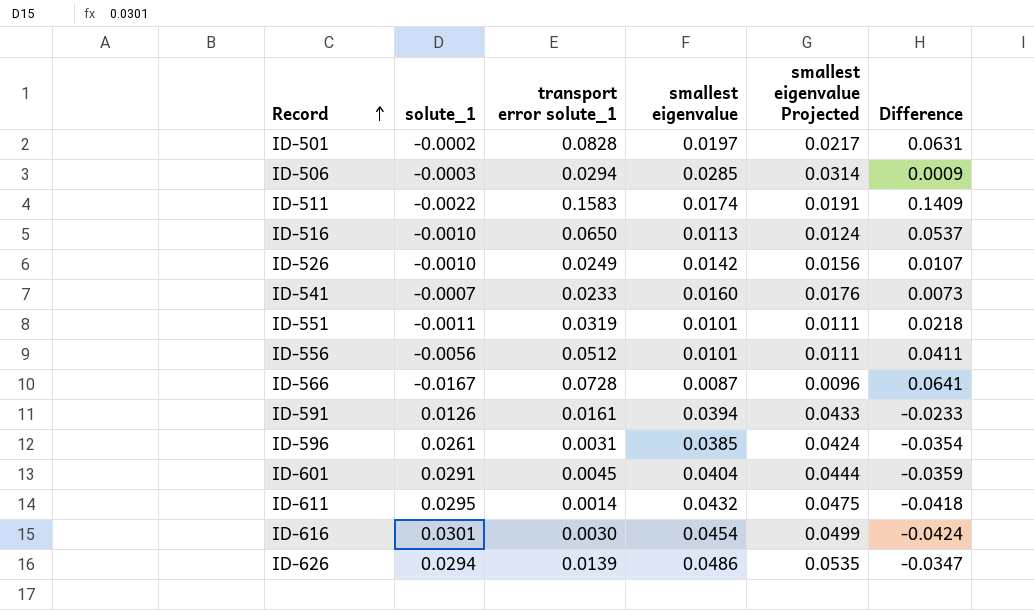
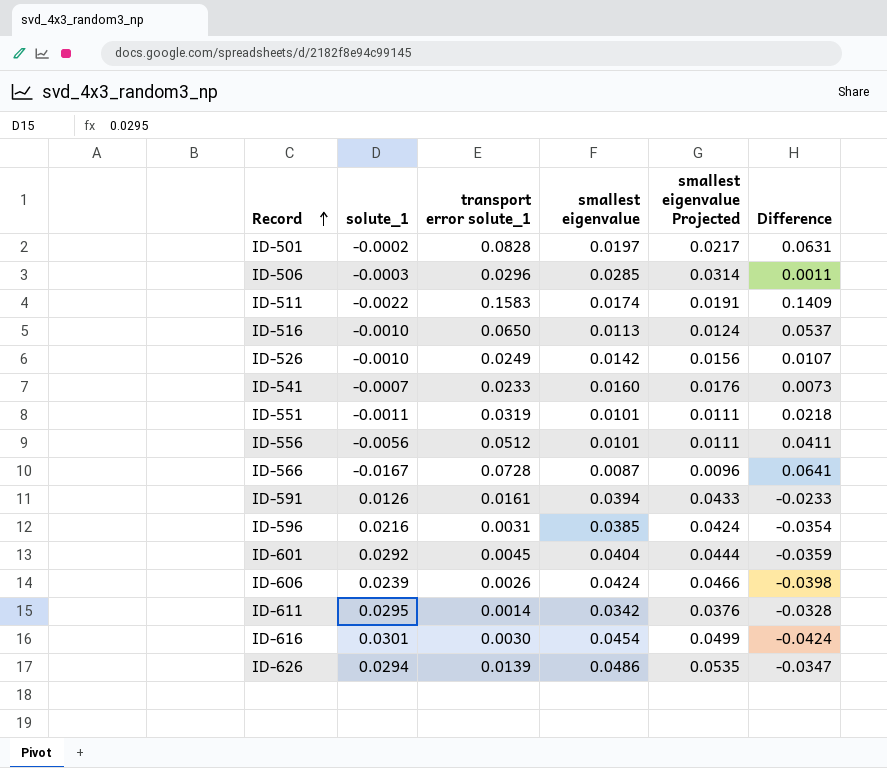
ID-506 | transport error solute_1: 0.0294 -> 0.0296
ID-506 | Difference: 0.0009 -> 0.0011
ID-596 | solute_1: 0.0261 -> 0.0216
ID-601 | solute_1: 0.0291 -> 0.0292
row ID-606: none -> 0.0239 | 0.0026 | 0.0424 | 0.0466 | -0.0398
ID-611 | smallest eigenvalue: 0.0432 -> 0.0342
ID-611 | smallest eigenvalue Projected: 0.0475 -> 0.0376
ID-611 | Difference: -0.0418 -> -0.0328

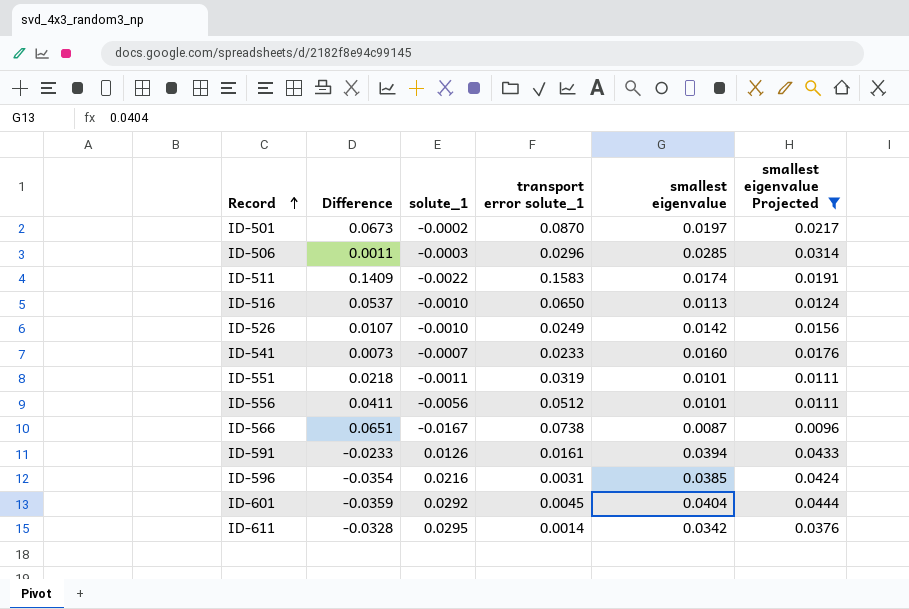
filter: none -> smallest eigenvalue Projected <= 0.0444
column Difference | position: 6 -> 2
ID-501 | Difference: 0.0631 -> 0.0673
ID-501 | transport error solute_1: 0.0828 -> 0.0870
ID-566 | Difference: 0.0641 -> 0.0651
ID-566 | transport error solute_1: 0.0728 -> 0.0738

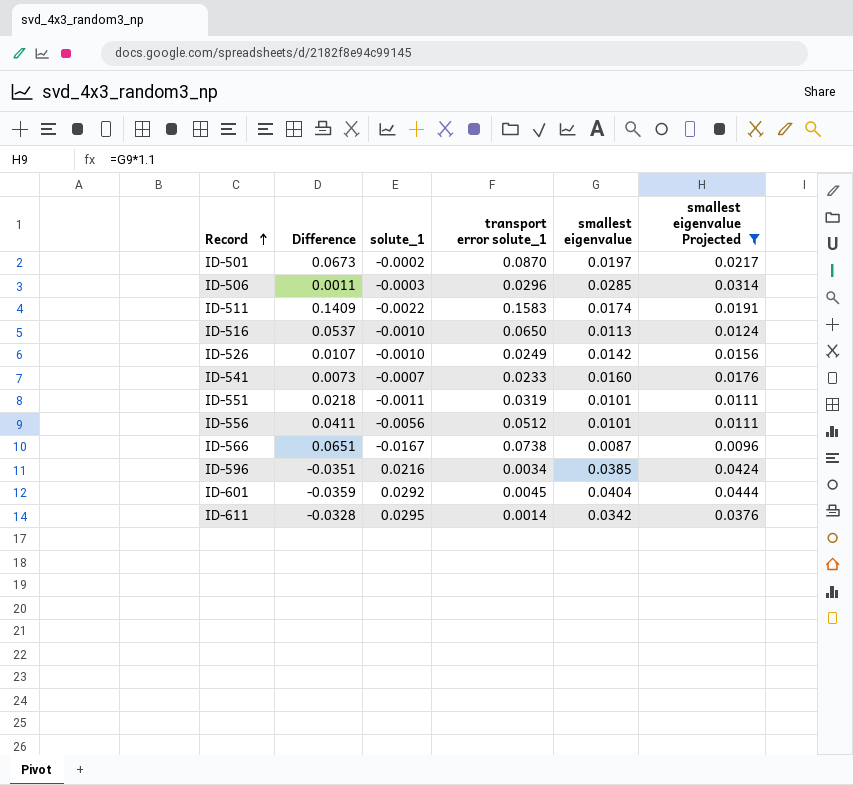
row ID-591: -0.0233 | 0.0126 | 0.0161 | 0.0394 | 0.0433 -> none
ID-596 | Difference: -0.0354 -> -0.0351
ID-596 | transport error solute_1: 0.0031 -> 0.0034

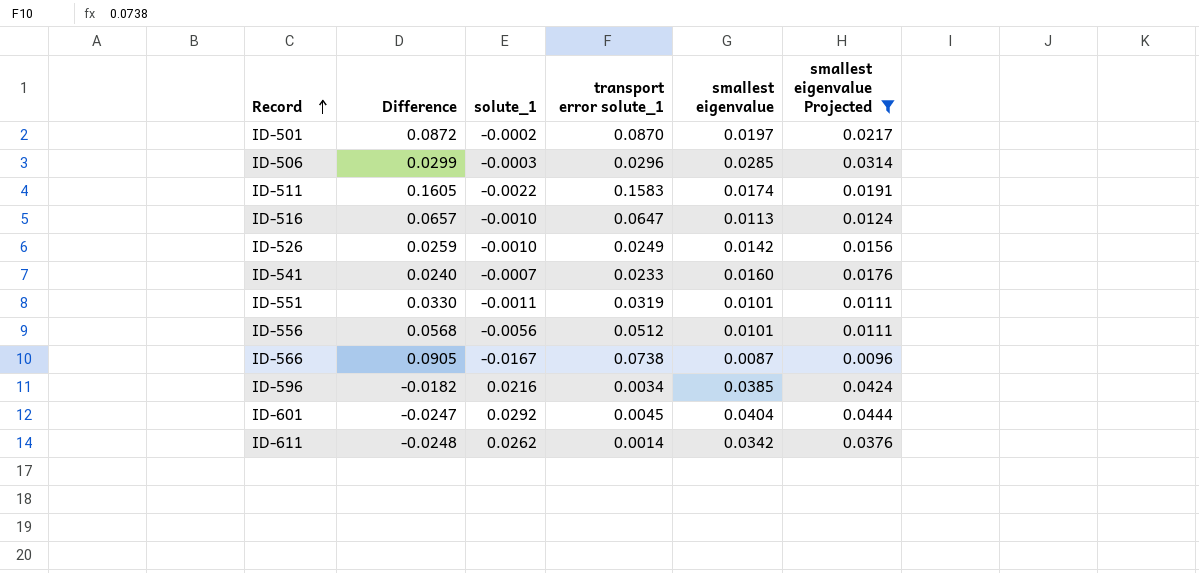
column Difference | formula: [transport error solute_1] - [smallest eigenvalue] -> [transport error solute_1] - [solute_1]
ID-516 | transport error solute_1: 0.0650 -> 0.0647
ID-611 | solute_1: 0.0295 -> 0.0262

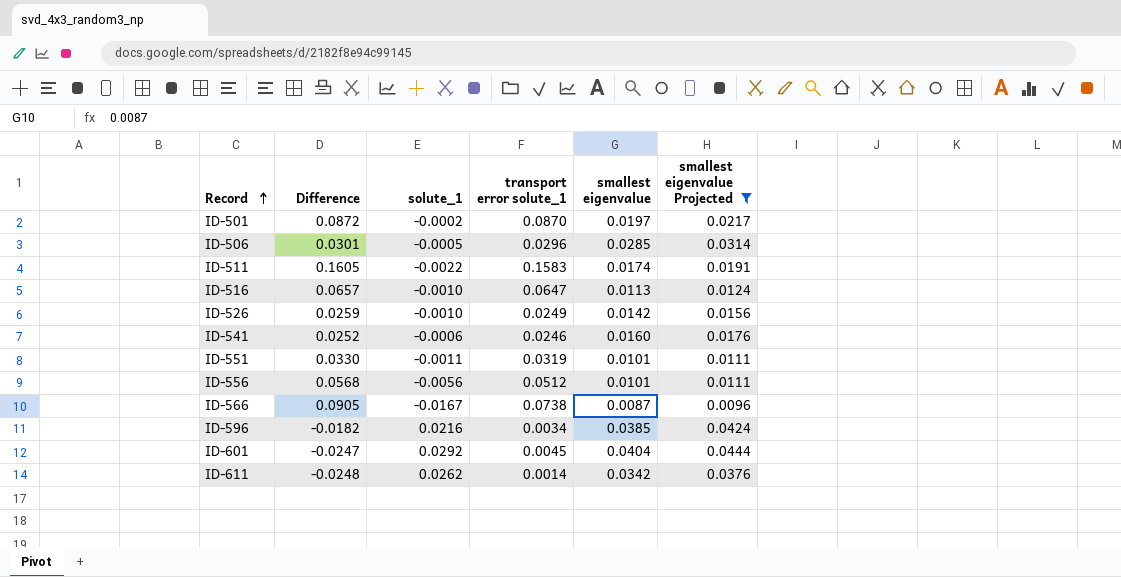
ID-506 | Difference: 0.0299 -> 0.0301
ID-506 | solute_1: -0.0003 -> -0.0005
ID-541 | Difference: 0.0240 -> 0.0252
ID-541 | solute_1: -0.0007 -> -0.0006
ID-541 | transport error solute_1: 0.0233 -> 0.0246

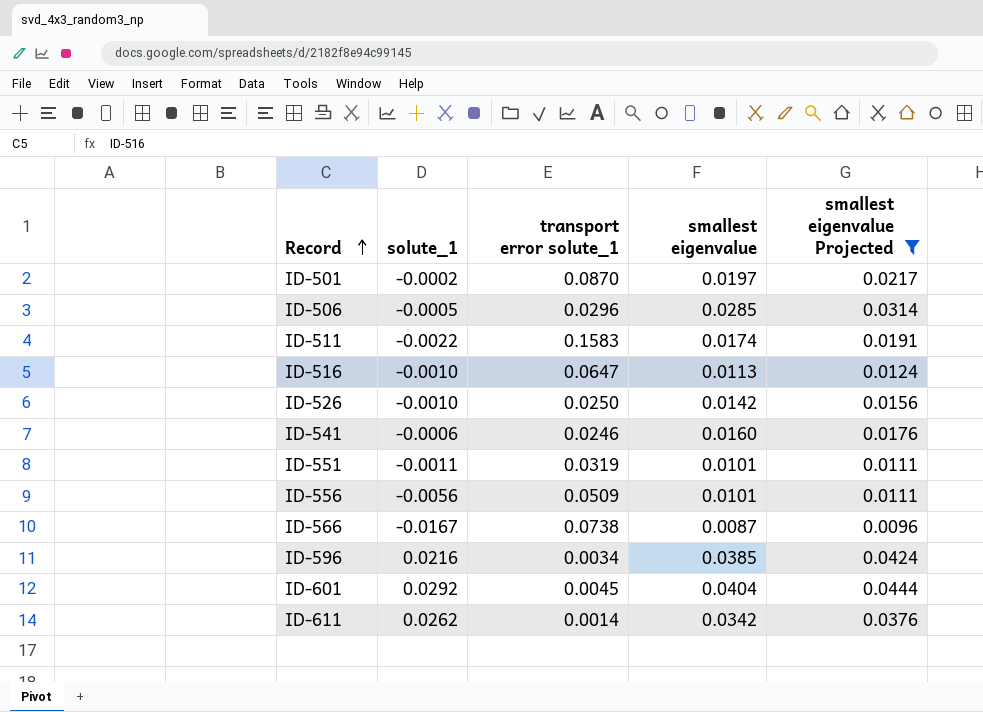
column Difference | formula: [transport error solute_1] - [solute_1] -> none
ID-526 | transport error solute_1: 0.0249 -> 0.0250
ID-556 | transport error solute_1: 0.0512 -> 0.0509

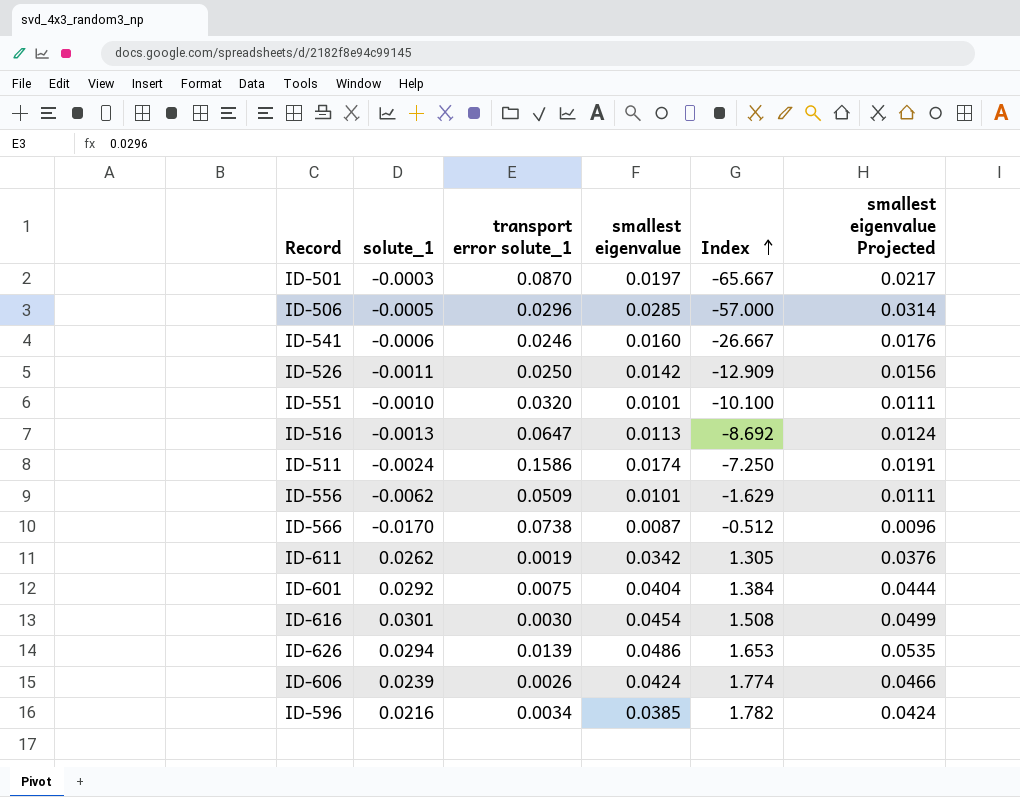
filter: smallest eigenvalue Projected <= 0.0444 -> none
row order: Record ascending -> Index ascending
column Index | formula: none -> [smallest eigenvalue] / [solute_1]
ID-501 | solute_1: -0.0002 -> -0.0003
ID-526 | solute_1: -0.0010 -> -0.0011
ID-551 | solute_1: -0.0011 -> -0.0010
ID-551 | transport error solute_1: 0.0319 -> 0.0320
ID-516 | solute_1: -0.0010 -> -0.0013
ID-511 | solute_1: -0.0022 -> -0.0024
ID-511 | transport error solute_1: 0.1583 -> 0.1586
ID-556 | solute_1: -0.0056 -> -0.0062
ID-566 | solute_1: -0.0167 -> -0.0170
ID-611 | transport error solute_1: 0.0014 -> 0.0019
ID-601 | transport error solute_1: 0.0045 -> 0.0075

